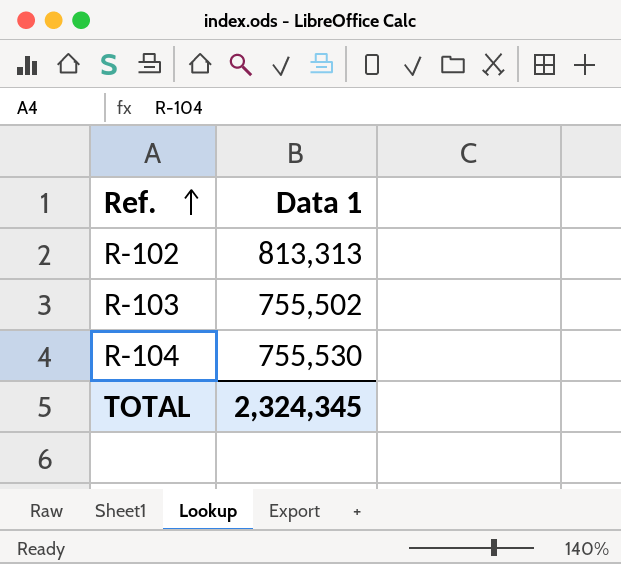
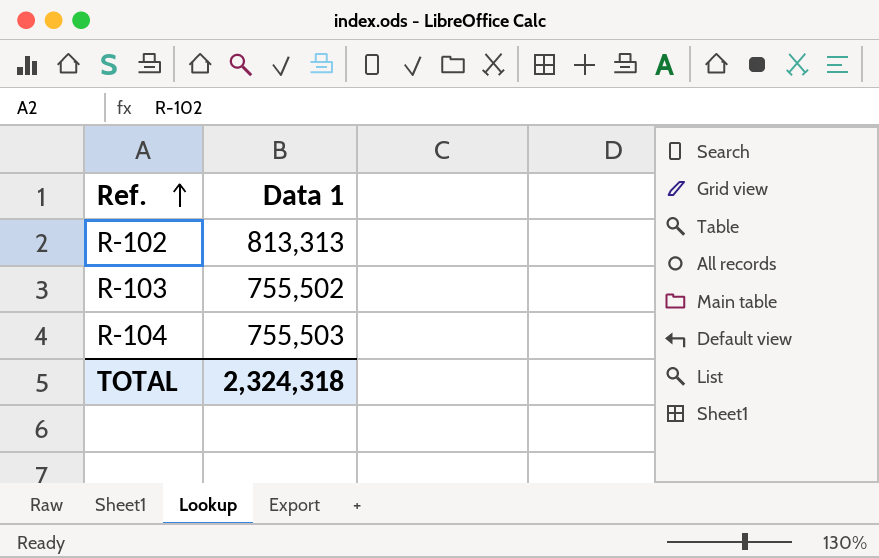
R-104 | Data 1: 755,530 -> 755,503
TOTAL | Data 1: 2,324,345 -> 2,324,318

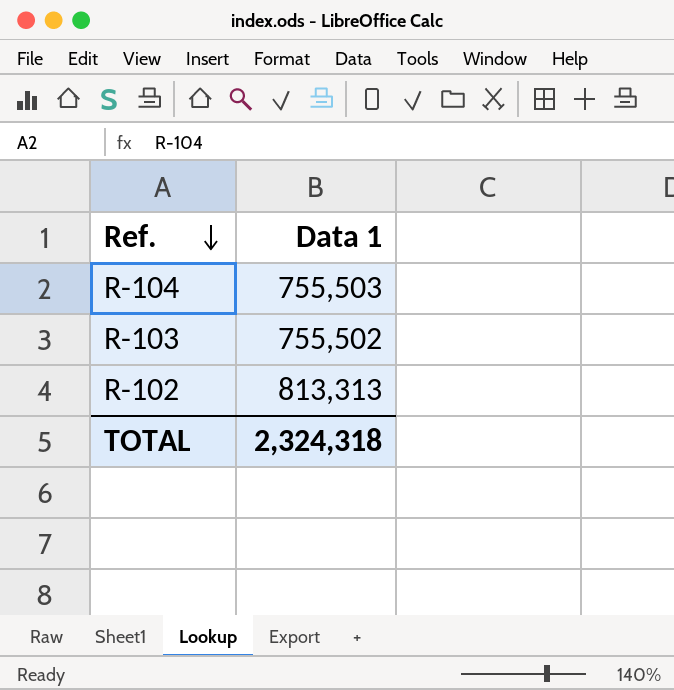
row order: Ref. ascending -> Ref. descending

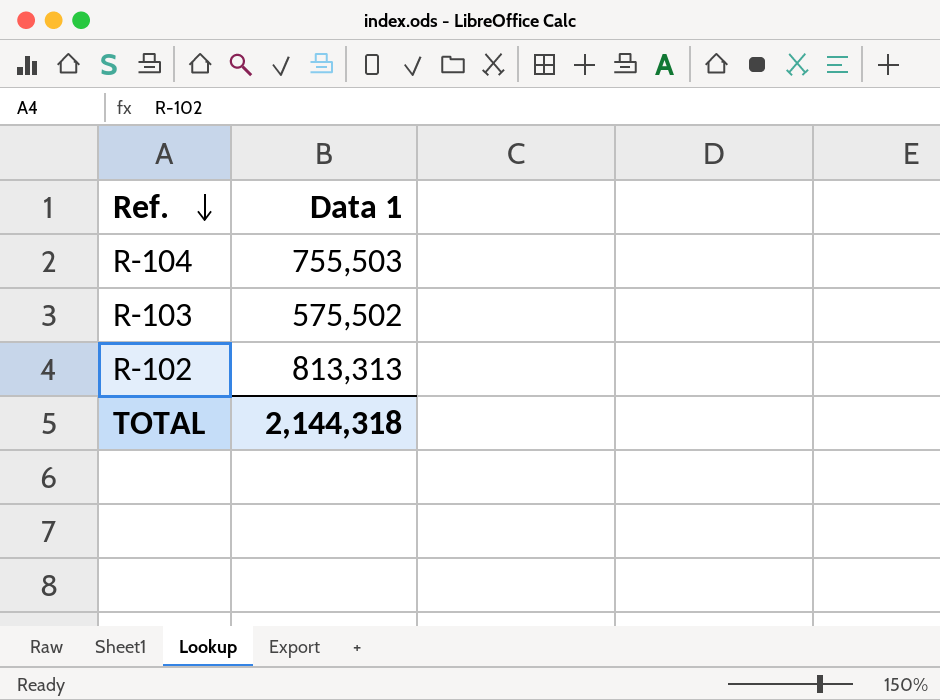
R-103 | Data 1: 755,502 -> 575,502
TOTAL | Data 1: 2,324,318 -> 2,144,318

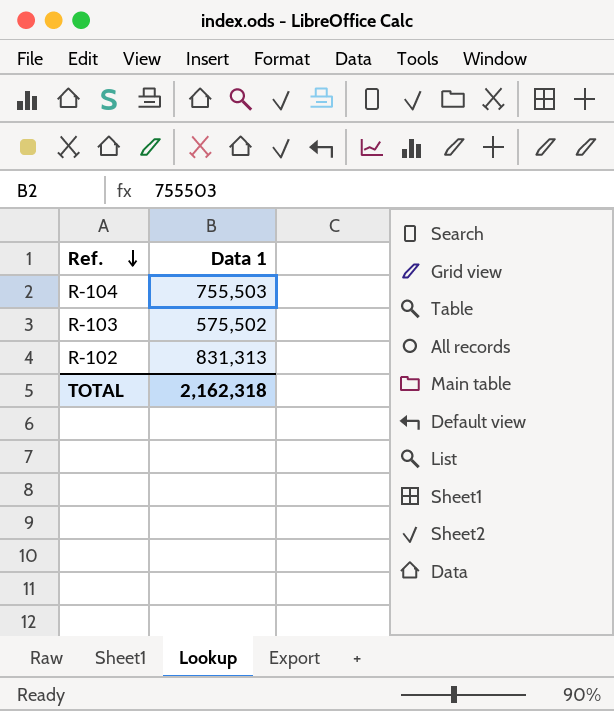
R-102 | Data 1: 813,313 -> 831,313
TOTAL | Data 1: 2,144,318 -> 2,162,318

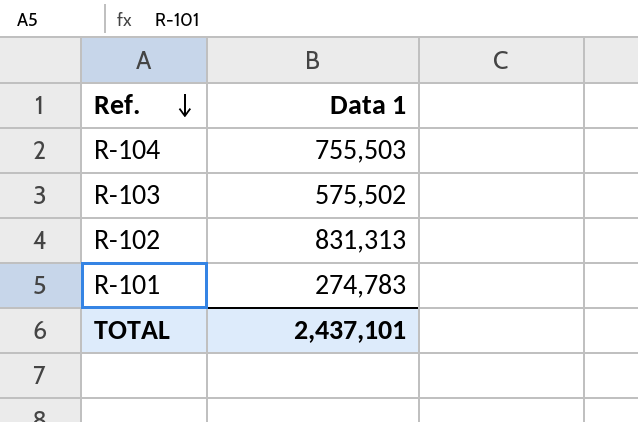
row R-101: none -> 274,783
TOTAL | Data 1: 2,162,318 -> 2,437,101

